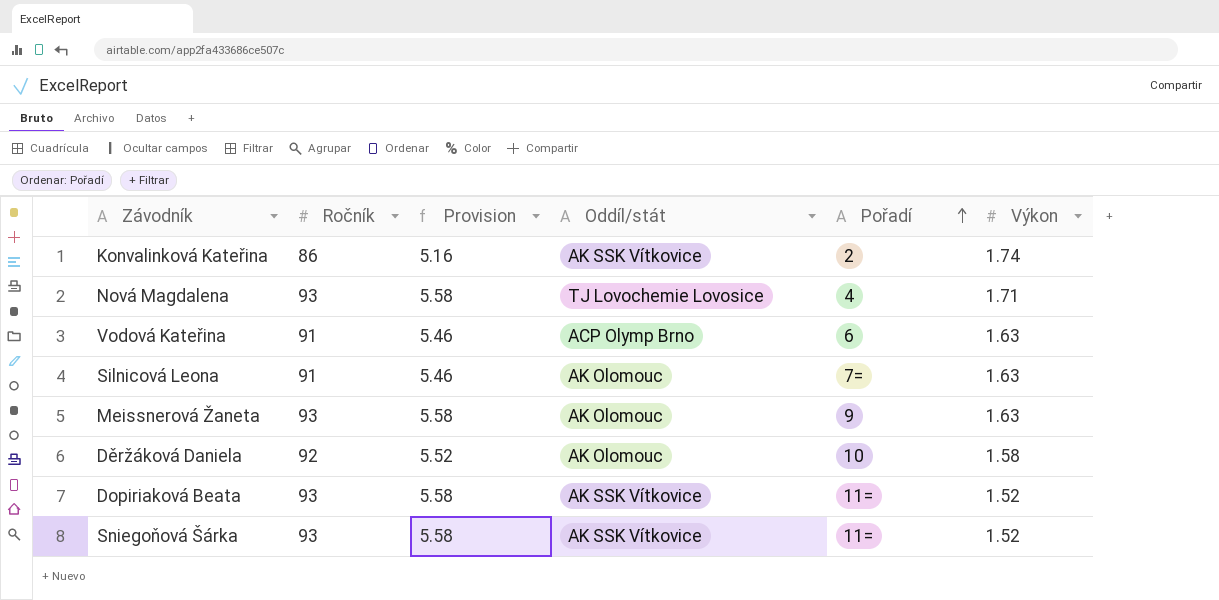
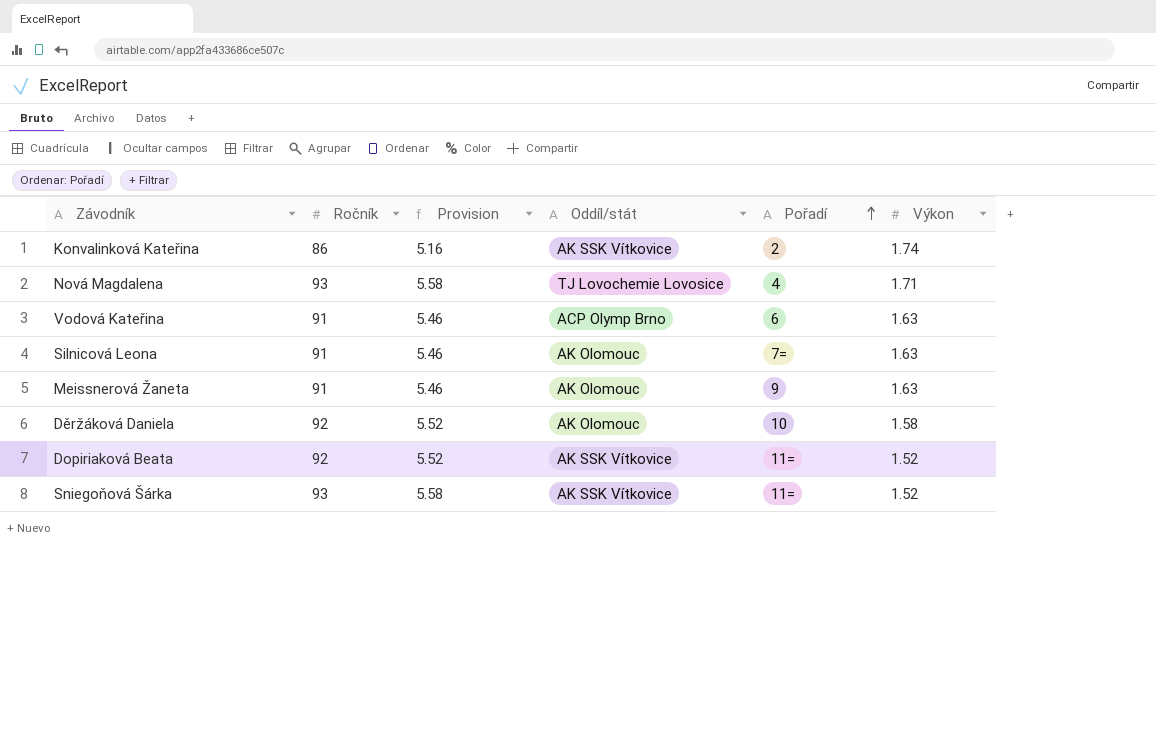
Meissnerová Žaneta | Ročník: 93 -> 91
Meissnerová Žaneta | Provision: 5.58 -> 5.46
Dopiriaková Beata | Ročník: 93 -> 92
Dopiriaková Beata | Provision: 5.58 -> 5.52

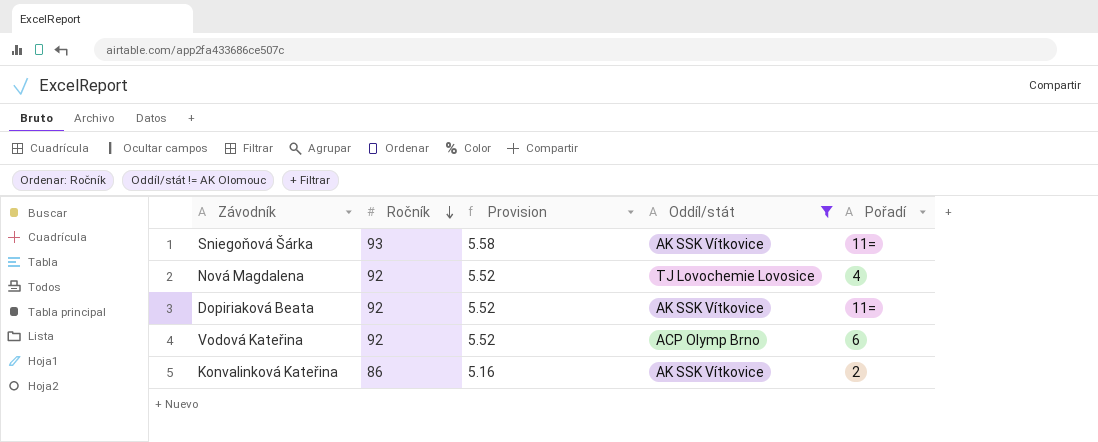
filter: none -> Oddíl/stát != AK Olomouc
row order: Pořadí ascending -> Ročník descending
column Výkon | position: 6 -> none
Nová Magdalena | Ročník: 93 -> 92
Nová Magdalena | Provision: 5.58 -> 5.52
Vodová Kateřina | Ročník: 91 -> 92
Vodová Kateřina | Provision: 5.46 -> 5.52

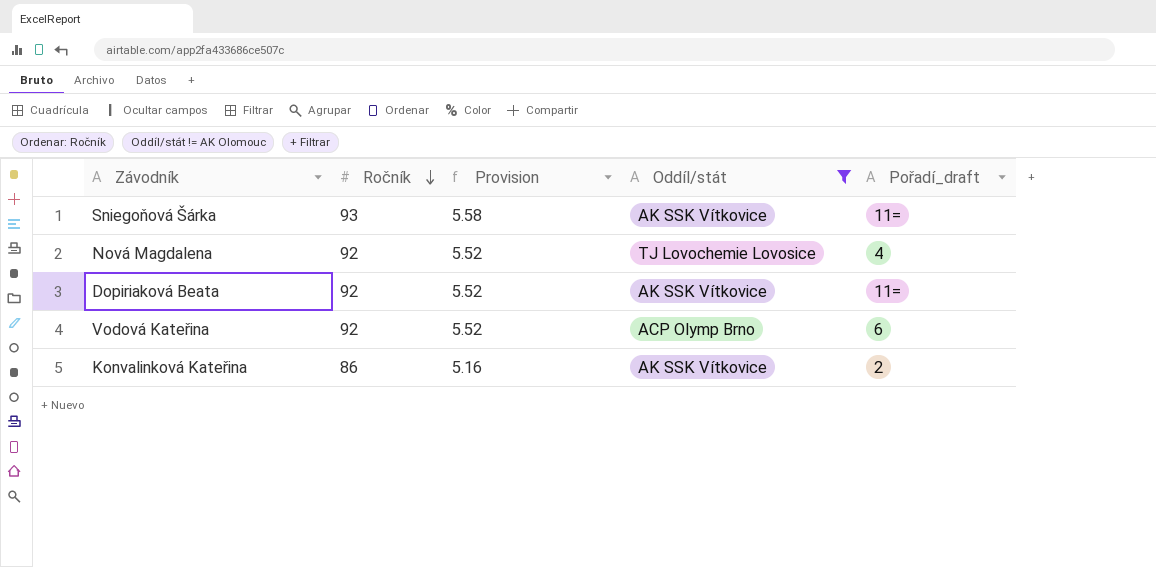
column name: Pořadí -> Pořadí_draft

